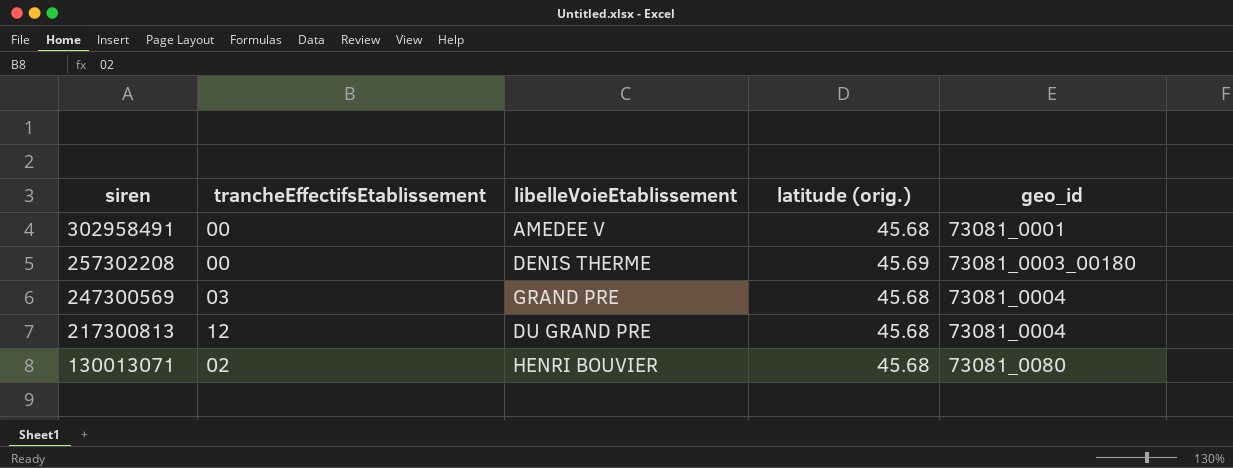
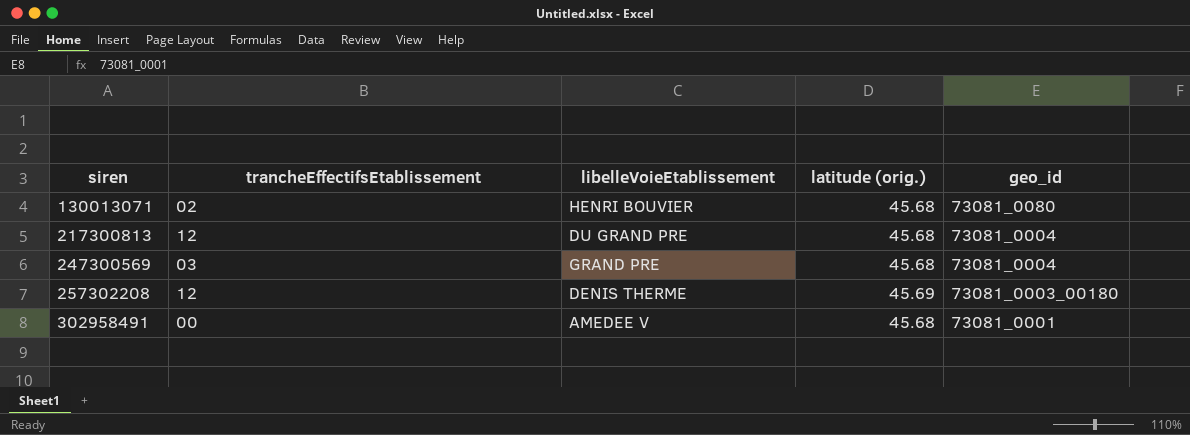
row order: siren descending -> siren ascending
257302208 | trancheEffectifsEtablissement: 00 -> 12

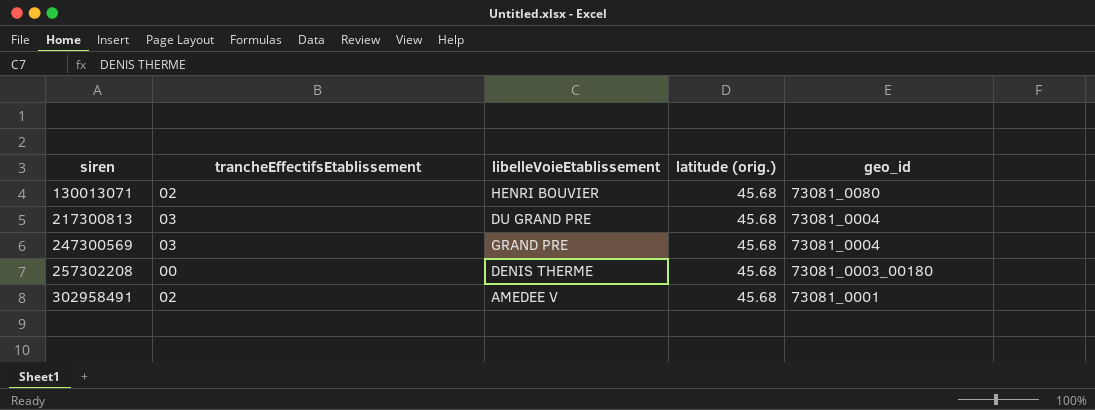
217300813 | trancheEffectifsEtablissement: 12 -> 03
257302208 | trancheEffectifsEtablissement: 12 -> 00
257302208 | latitude (orig.): 45.69 -> 45.68
302958491 | trancheEffectifsEtablissement: 00 -> 02

